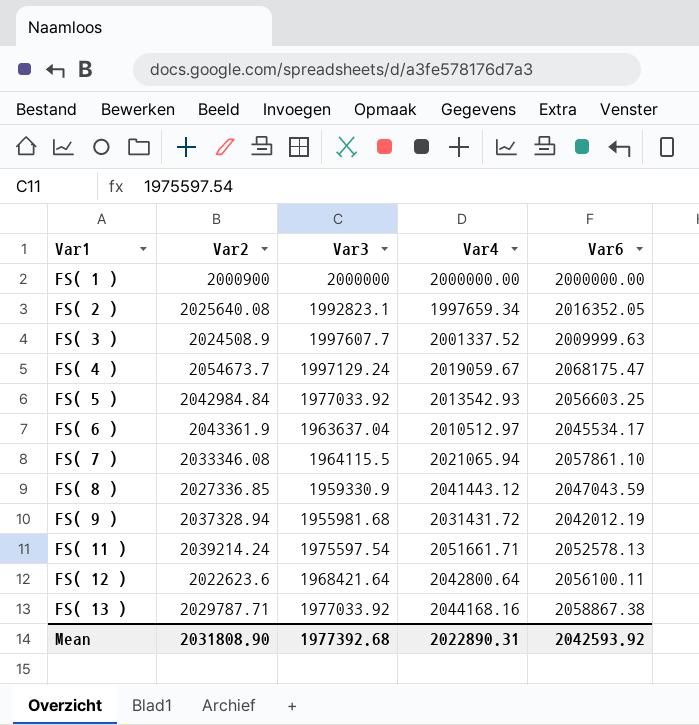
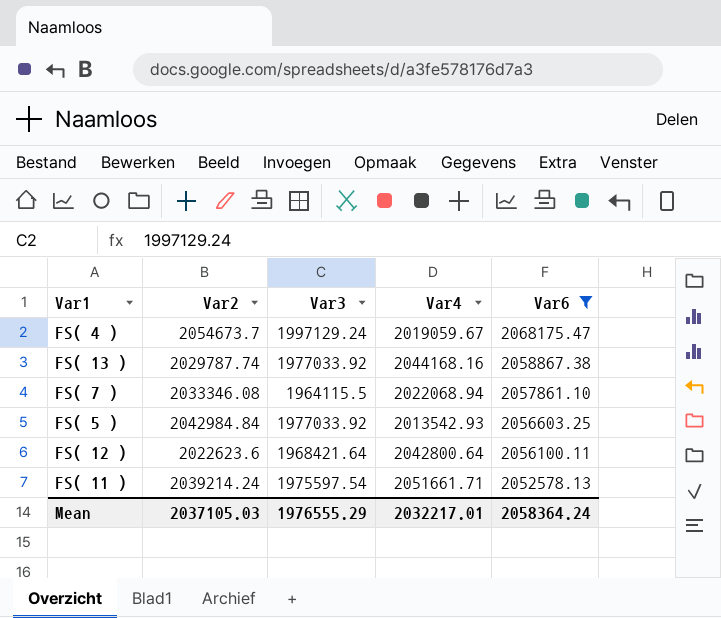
filter: none -> Var6 >= 2052578.13
row order: Var1 ascending -> Var6 descending
FS( 13 ) | Var2: 2029787.71 -> 2029787.74
FS( 7 ) | Var4: 2021065.94 -> 2022068.94
Mean | Var2: 2031808.90 -> 2037105.03
Mean | Var3: 1977392.68 -> 1976555.29
Mean | Var4: 2022890.31 -> 2032217.01
Mean | Var6: 2042593.92 -> 2058364.24

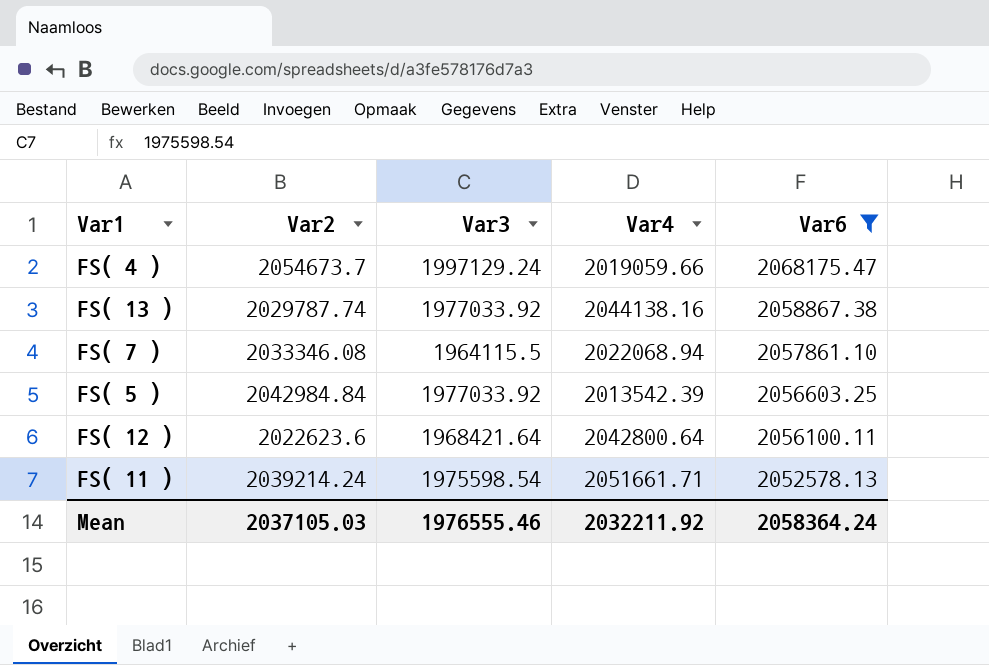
FS( 4 ) | Var4: 2019059.67 -> 2019059.66
FS( 13 ) | Var4: 2044168.16 -> 2044138.16
FS( 5 ) | Var4: 2013542.93 -> 2013542.39
FS( 11 ) | Var3: 1975597.54 -> 1975598.54
Mean | Var3: 1976555.29 -> 1976555.46
Mean | Var4: 2032217.01 -> 2032211.92

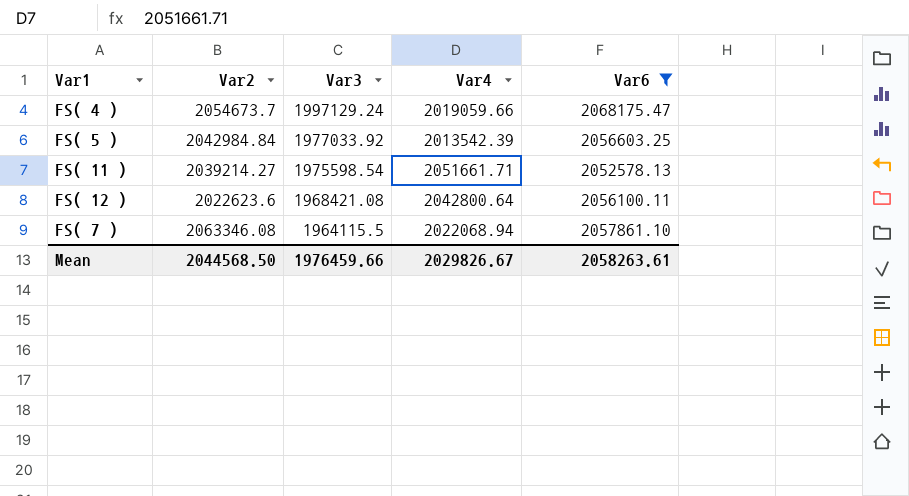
row order: Var6 descending -> Var3 descending
row FS( 13 ): 2029787.74 | 1977033.92 | 2044138.16 | 2058867.38 -> none
FS( 11 ) | Var2: 2039214.24 -> 2039214.27
FS( 12 ) | Var3: 1968421.64 -> 1968421.08
FS( 7 ) | Var2: 2033346.08 -> 2063346.08
Mean | Var2: 2037105.03 -> 2044568.50
Mean | Var3: 1976555.46 -> 1976459.66
Mean | Var4: 2032211.92 -> 2029826.67
Mean | Var6: 2058364.24 -> 2058263.61

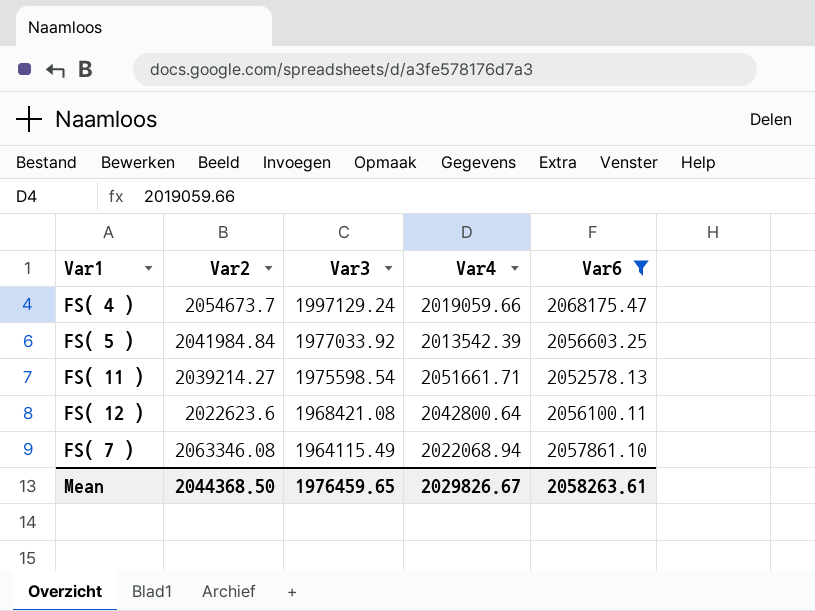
FS( 5 ) | Var2: 2042984.84 -> 2041984.84
FS( 7 ) | Var3: 1964115.5 -> 1964115.49
Mean | Var2: 2044568.50 -> 2044368.50
Mean | Var3: 1976459.66 -> 1976459.65

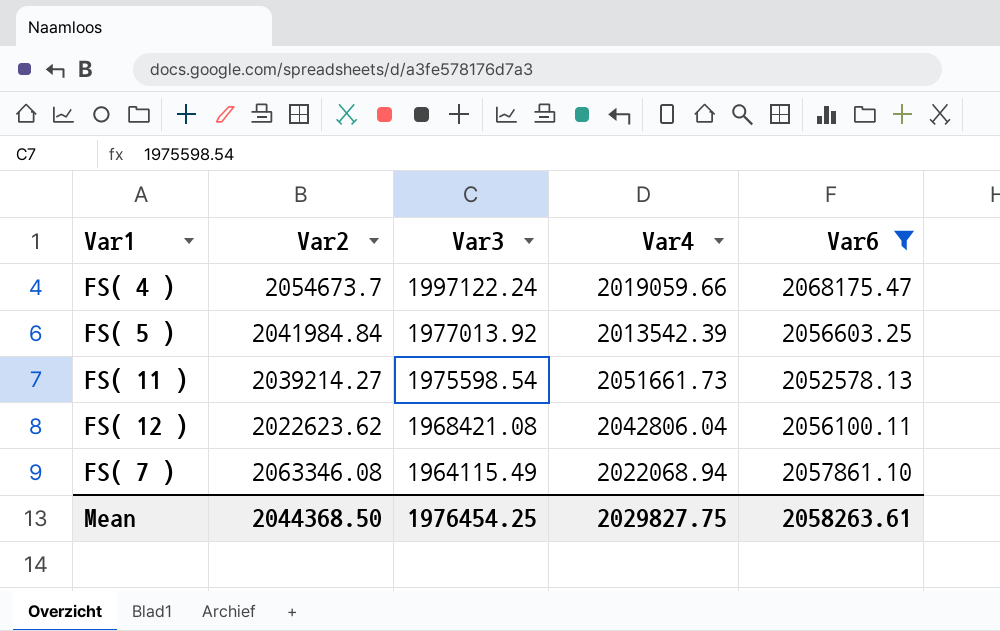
FS( 4 ) | Var3: 1997129.24 -> 1997122.24
FS( 5 ) | Var3: 1977033.92 -> 1977013.92
FS( 11 ) | Var4: 2051661.71 -> 2051661.73
FS( 12 ) | Var2: 2022623.6 -> 2022623.62
FS( 12 ) | Var4: 2042800.64 -> 2042806.04
Mean | Var3: 1976459.65 -> 1976454.25
Mean | Var4: 2029826.67 -> 2029827.75

